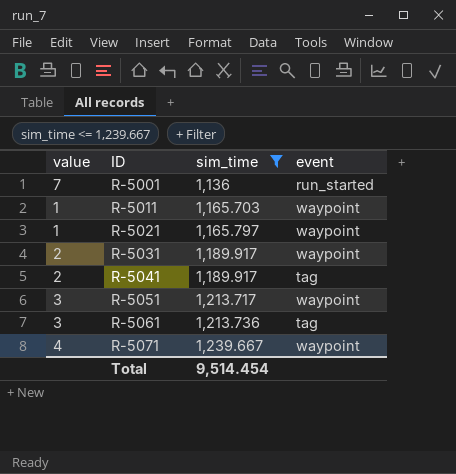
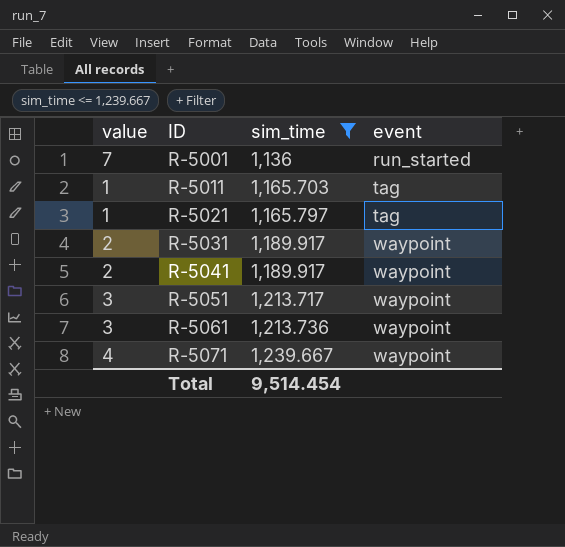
R-5011 | event: waypoint -> tag
R-5021 | event: waypoint -> tag
R-5041 | event: tag -> waypoint
R-5061 | event: tag -> waypoint

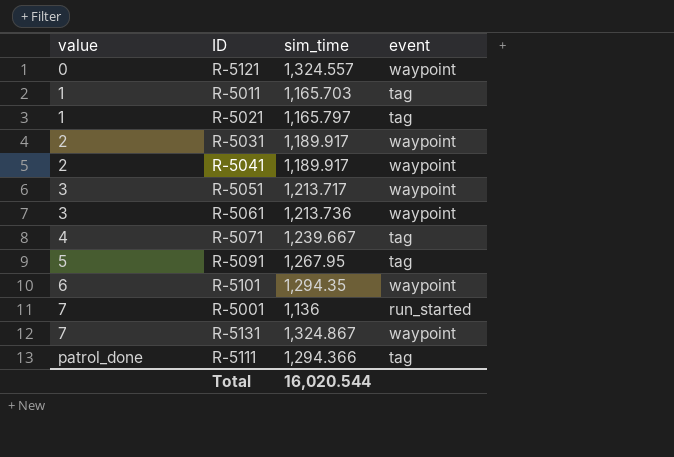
filter: sim_time <= 1,239.667 -> none
row order: ID ascending -> value ascending
R-5071 | event: waypoint -> tag
Total | sim_time: 9,514.454 -> 16,020.544

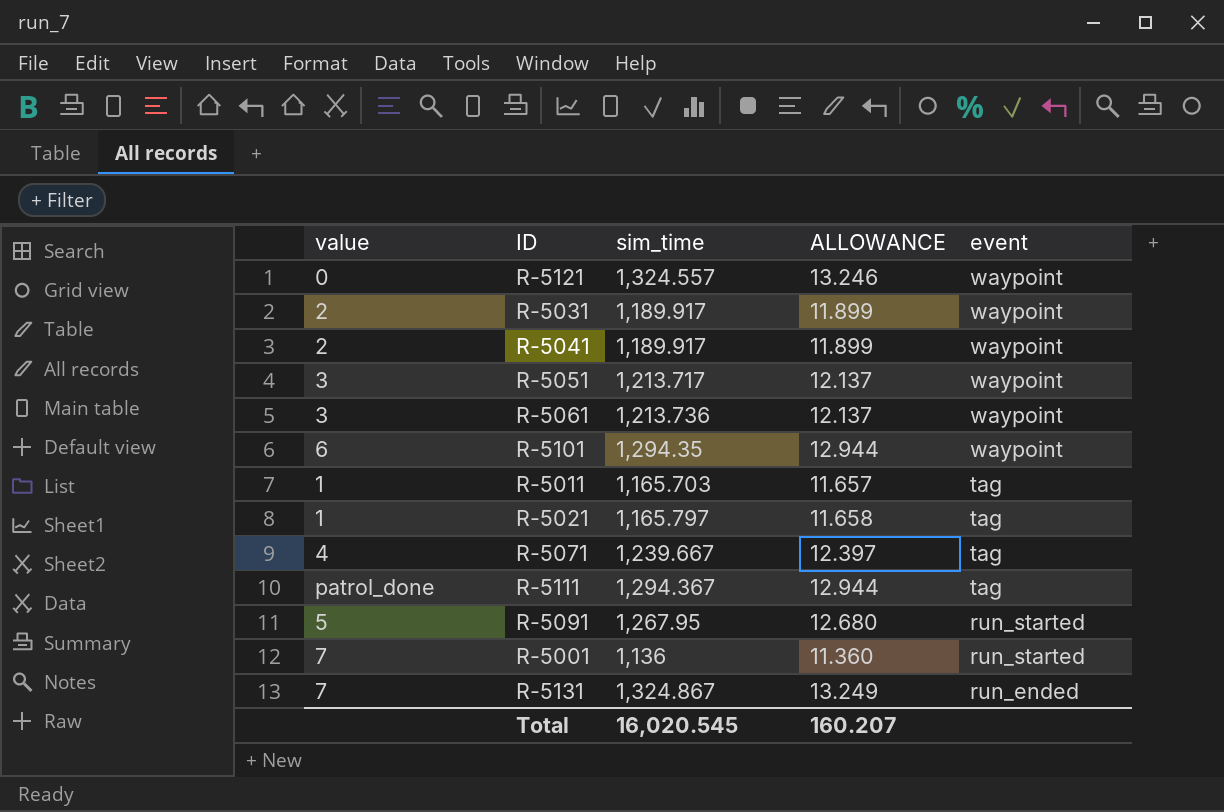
row order: value ascending -> event descending
column ALLOWANCE | formula: none -> [sim_time] * 0.01
R-5111 | sim_time: 1,294.366 -> 1,294.367
R-5091 | event: tag -> run_started
R-5131 | event: waypoint -> run_ended
Total | sim_time: 16,020.544 -> 16,020.545

